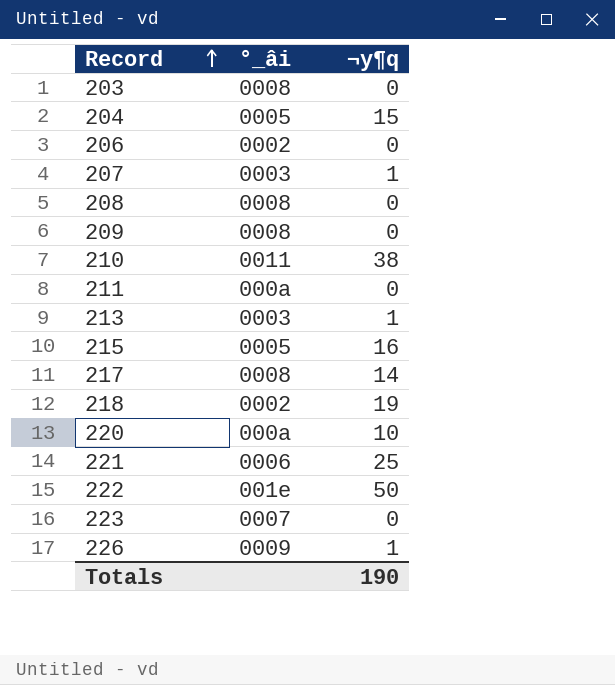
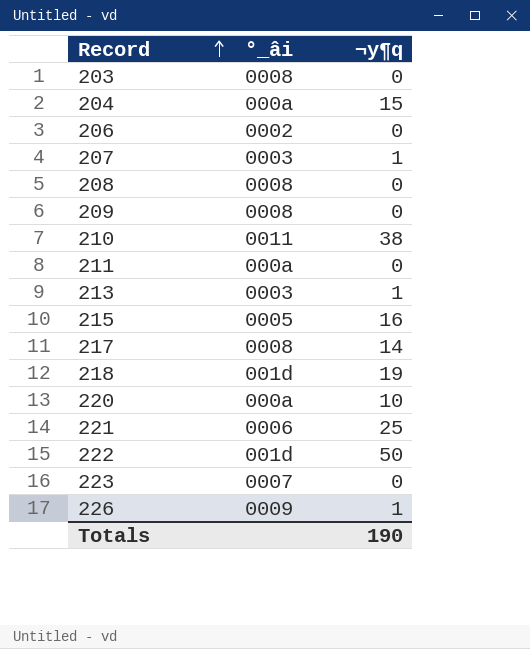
204 | °_âi: 0005 -> 000a
218 | °_âi: 0002 -> 001d
222 | °_âi: 001e -> 001d

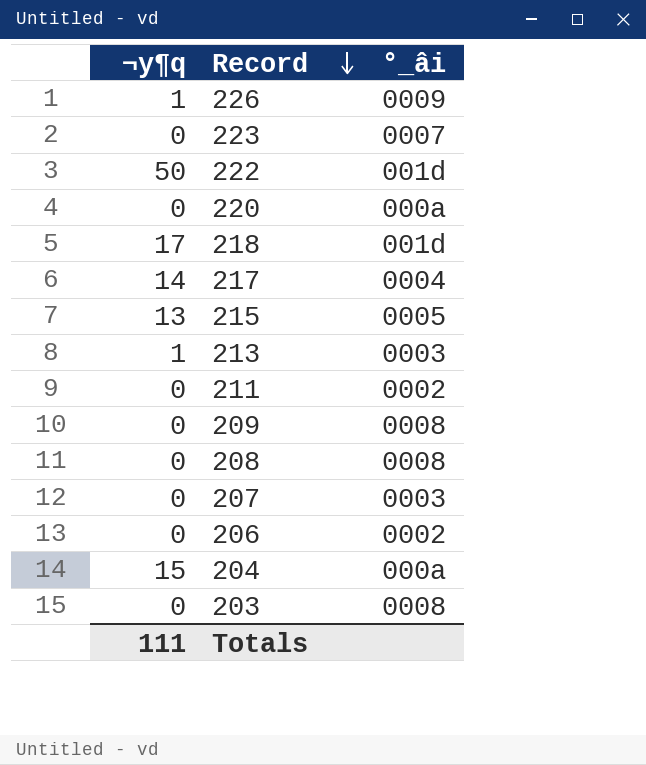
row order: Record ascending -> Record descending
column ¬y¶q | position: 3 -> 1
row 210: 0011 | 38 -> none
row 221: 0006 | 25 -> none
220 | ¬y¶q: 10 -> 0
218 | ¬y¶q: 19 -> 17
217 | °_âi: 0008 -> 0004
215 | ¬y¶q: 16 -> 13
211 | °_âi: 000a -> 0002
207 | ¬y¶q: 1 -> 0
Totals | ¬y¶q: 190 -> 111

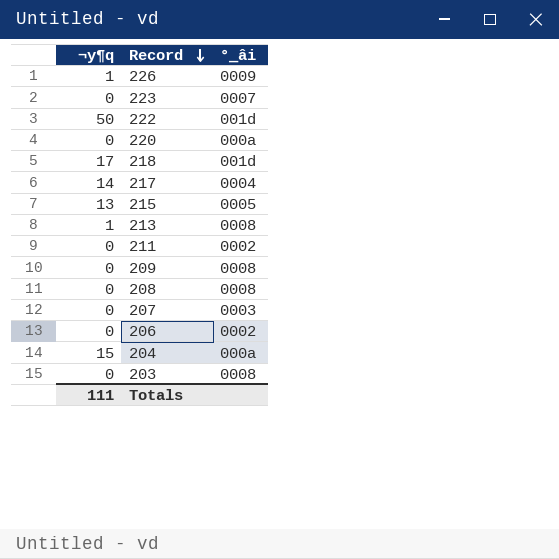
213 | °_âi: 0003 -> 0008

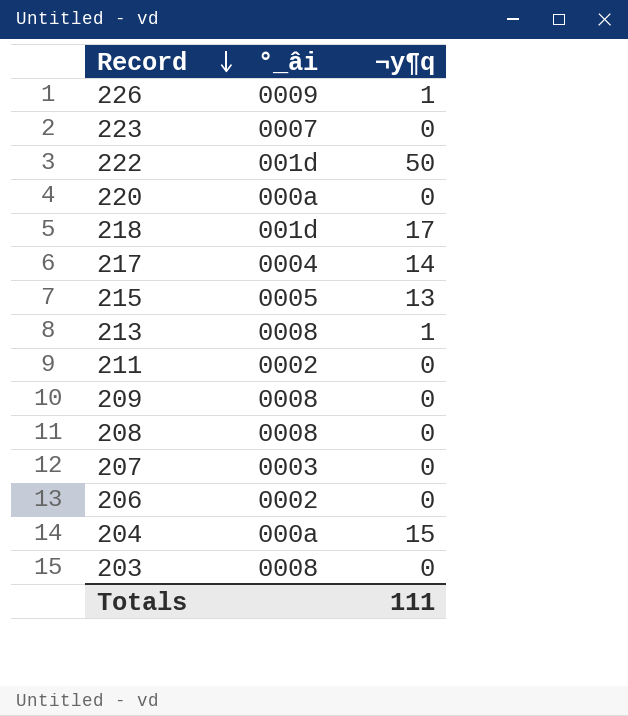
column ¬y¶q | position: 1 -> 3

